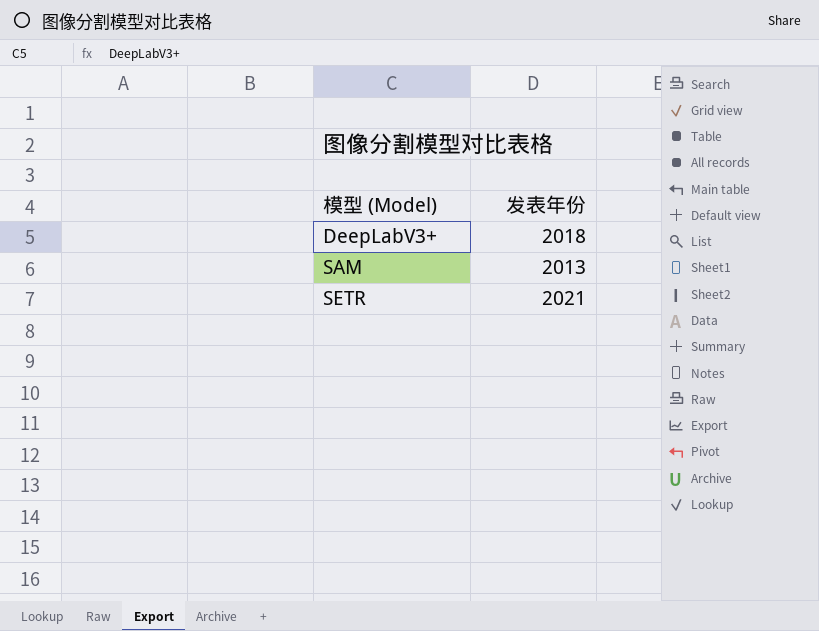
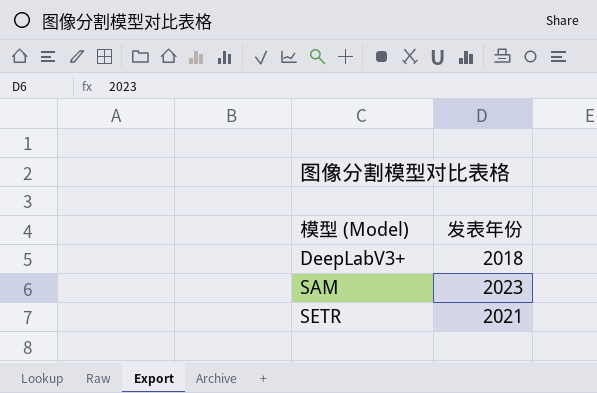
SAM | 发表年份: 2013 -> 2023

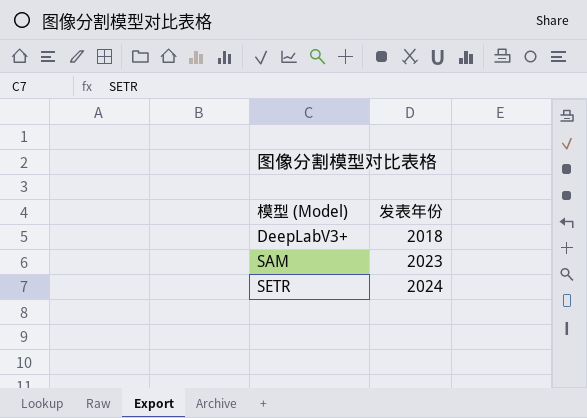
SETR | 发表年份: 2021 -> 2024

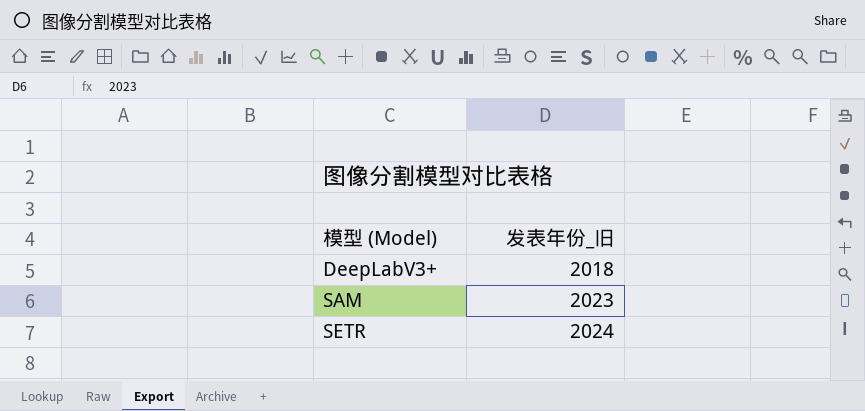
column name: 发表年份 -> 发表年份_旧

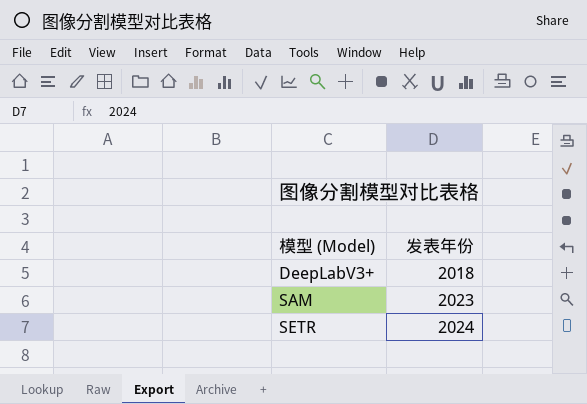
column name: 发表年份_旧 -> 发表年份

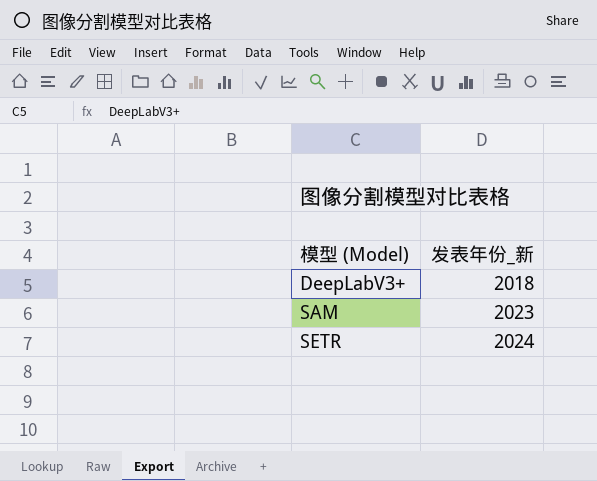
column name: 发表年份 -> 发表年份_新

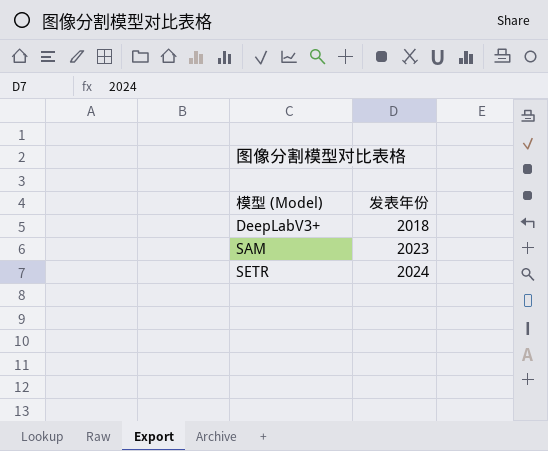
column name: 发表年份_新 -> 发表年份

